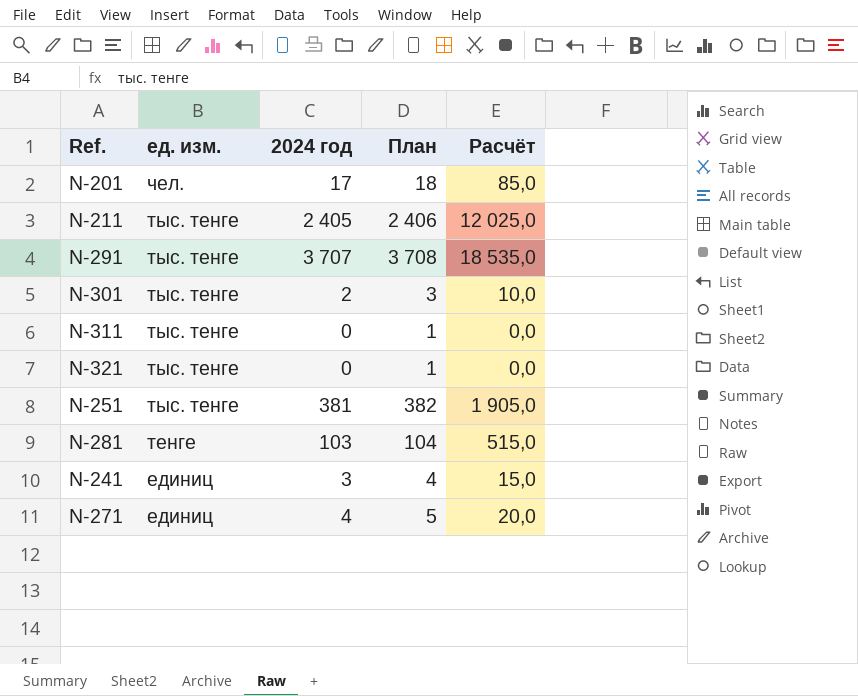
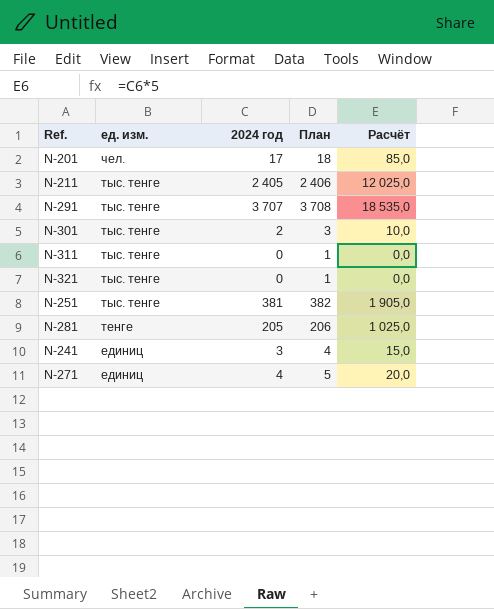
N-281 | 2024 год: 103 -> 205
N-281 | План: 104 -> 206
N-281 | Расчёт: 515,0 -> 1 025,0

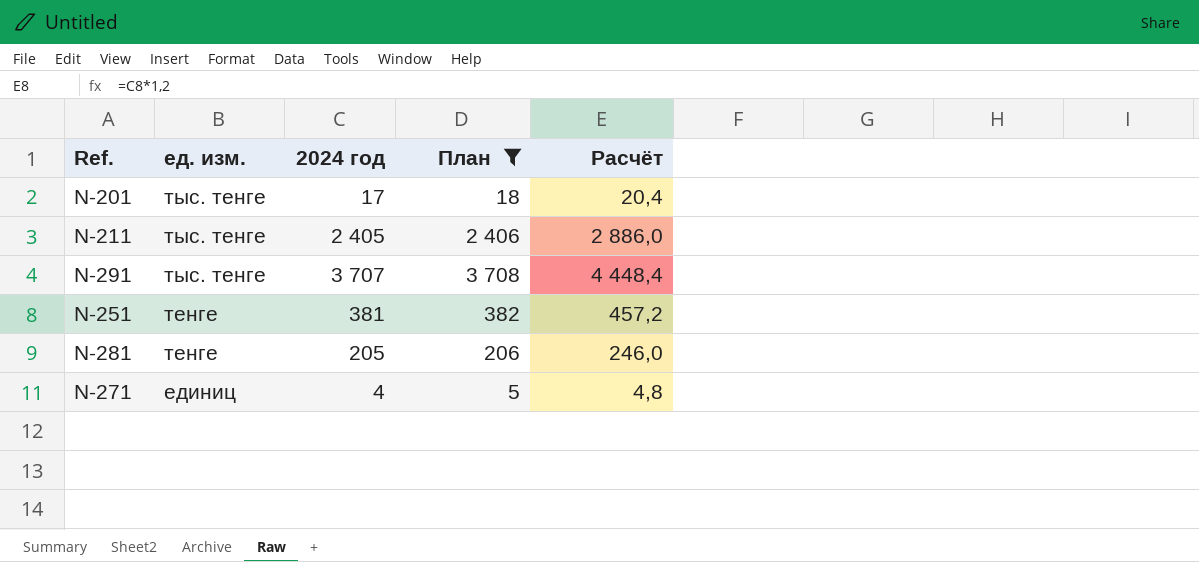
filter: none -> План >= 5
column Расчёт | formula: [2024 год] * 5 -> [2024 год] * 1,2
N-201 | ед. изм.: чел. -> тыс. тенге
N-251 | ед. изм.: тыс. тенге -> тенге

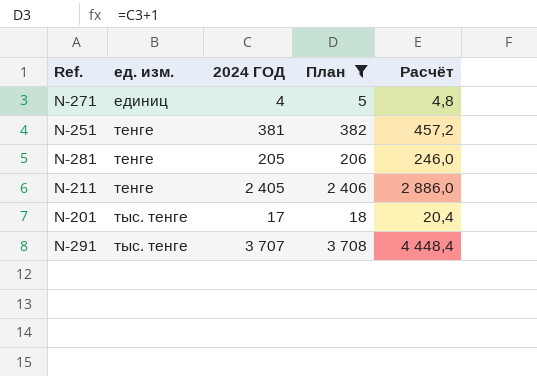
row order: ед. изм. descending -> ед. изм. ascending
column name: 2024 год -> 2024 ГОД
N-211 | ед. изм.: тыс. тенге -> тенге

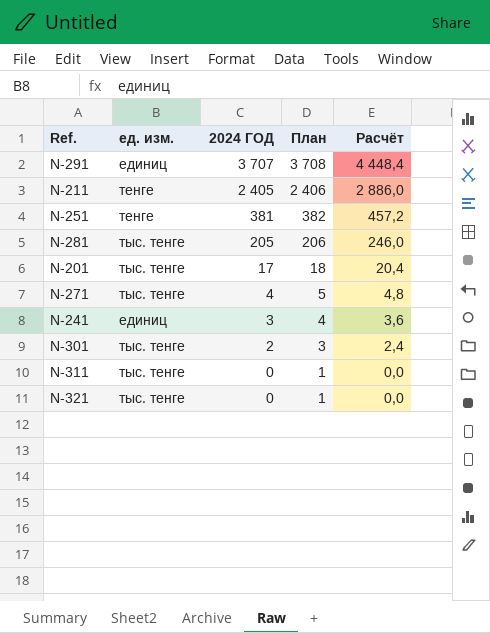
filter: План >= 5 -> none
row order: ед. изм. ascending -> 2024 ГОД descending
N-291 | ед. изм.: тыс. тенге -> единиц
N-281 | ед. изм.: тенге -> тыс. тенге
N-271 | ед. изм.: единиц -> тыс. тенге

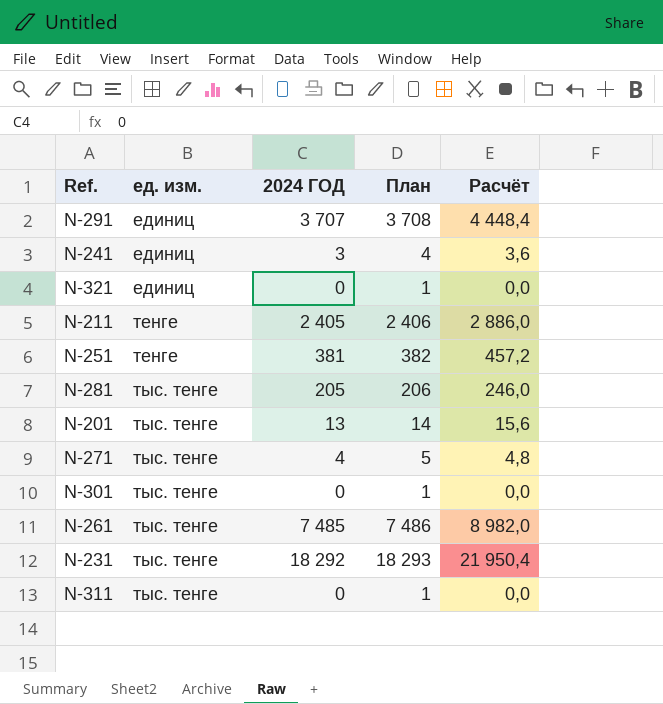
row order: 2024 ГОД descending -> ед. изм. ascending
N-321 | ед. изм.: тыс. тенге -> единиц
N-201 | 2024 ГОД: 17 -> 13
N-201 | План: 18 -> 14
N-201 | Расчёт: 20,4 -> 15,6
N-301 | 2024 ГОД: 2 -> 0
N-301 | План: 3 -> 1
N-301 | Расчёт: 2,4 -> 0,0
row N-261: none -> тыс. тенге | 7 485 | 7 486 | 8 982,0
row N-231: none -> тыс. тенге | 18 292 | 18 293 | 21 950,4

